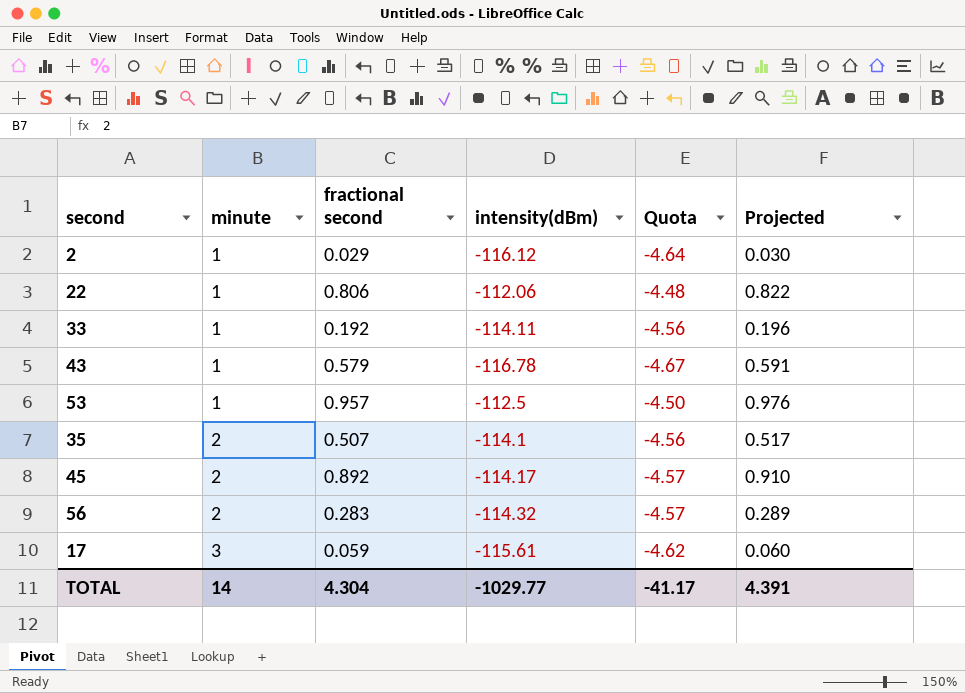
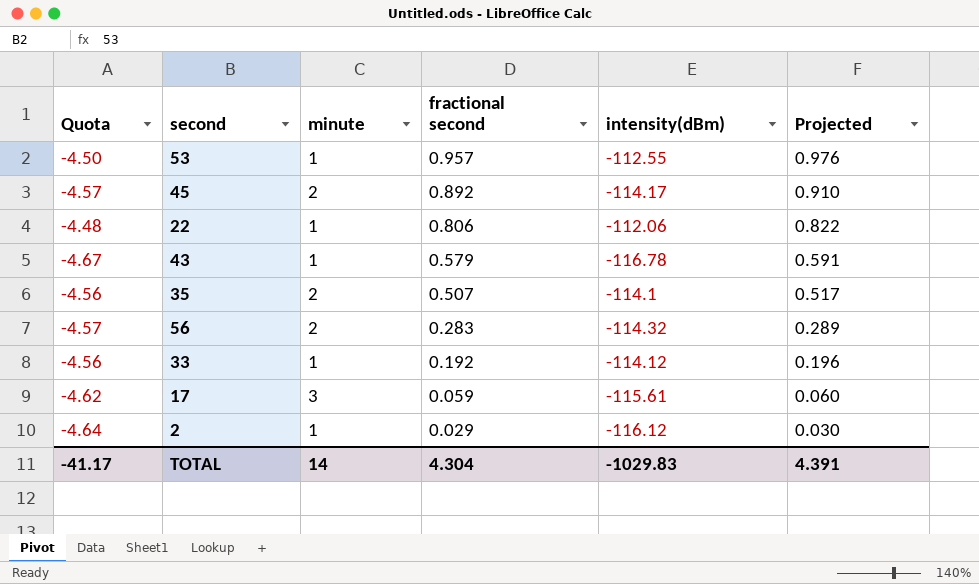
row order: minute ascending -> fractional second descending
column Quota | position: 5 -> 1
53 | intensity(dBm): -112.5 -> -112.55
33 | intensity(dBm): -114.11 -> -114.12
TOTAL | intensity(dBm): -1029.77 -> -1029.83

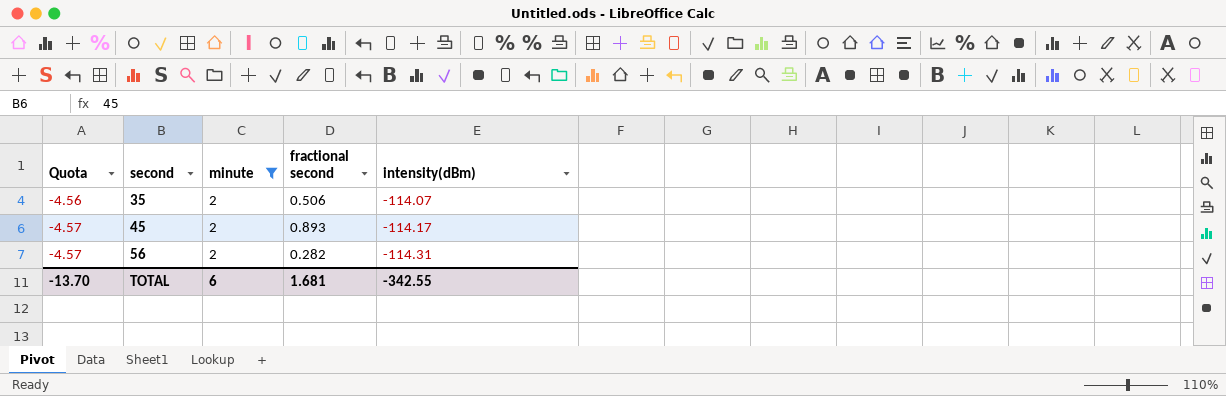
filter: none -> minute = 2
row order: fractional second descending -> Quota descending
column Projected | formula: [fractional second] * 1.02 -> none
35 | fractional second: 0.507 -> 0.506
35 | intensity(dBm): -114.1 -> -114.07
45 | fractional second: 0.892 -> 0.893
56 | fractional second: 0.283 -> 0.282
56 | intensity(dBm): -114.32 -> -114.31
TOTAL | Quota: -41.17 -> -13.70
TOTAL | minute: 14 -> 6
TOTAL | fractional second: 4.304 -> 1.681
TOTAL | intensity(dBm): -1029.83 -> -342.55

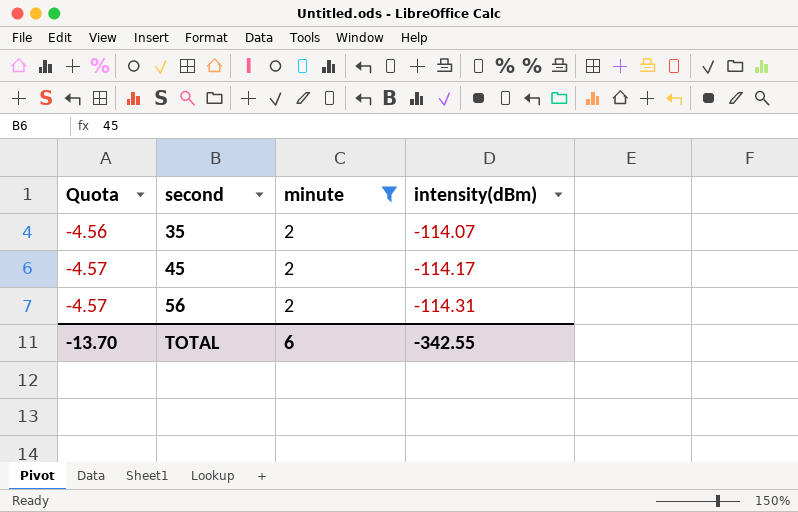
column fractional second | position: 4 -> none

